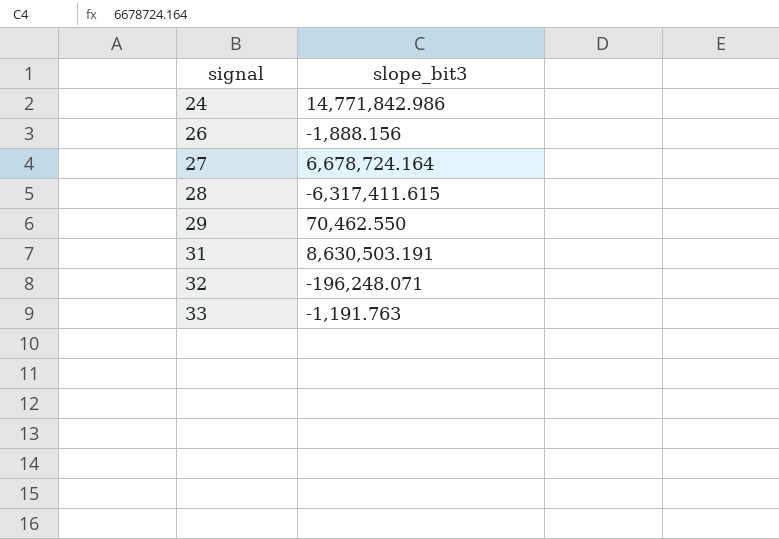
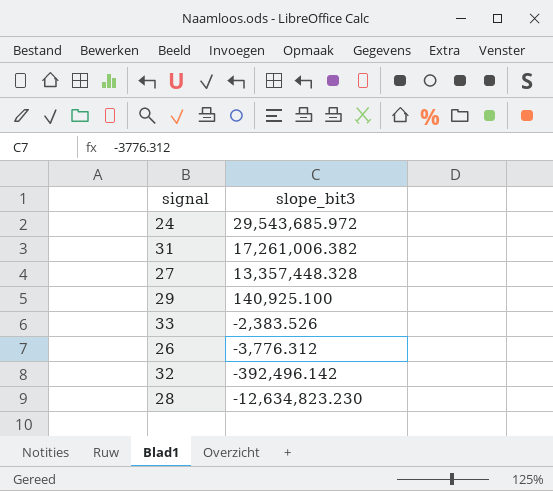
row order: signal ascending -> slope_bit3 descending
24 | slope_bit3: 14,771,842.986 -> 29,543,685.972
31 | slope_bit3: 8,630,503.191 -> 17,261,006.382
27 | slope_bit3: 6,678,724.164 -> 13,357,448.328
29 | slope_bit3: 70,462.550 -> 140,925.100
33 | slope_bit3: -1,191.763 -> -2,383.526
26 | slope_bit3: -1,888.156 -> -3,776.312
32 | slope_bit3: -196,248.071 -> -392,496.142
28 | slope_bit3: -6,317,411.615 -> -12,634,823.230

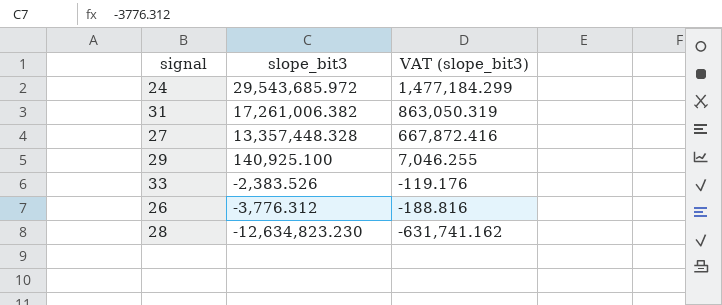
column VAT (slope_bit3) | formula: none -> [slope_bit3] * 0.05
row 32: -392,496.142 -> none

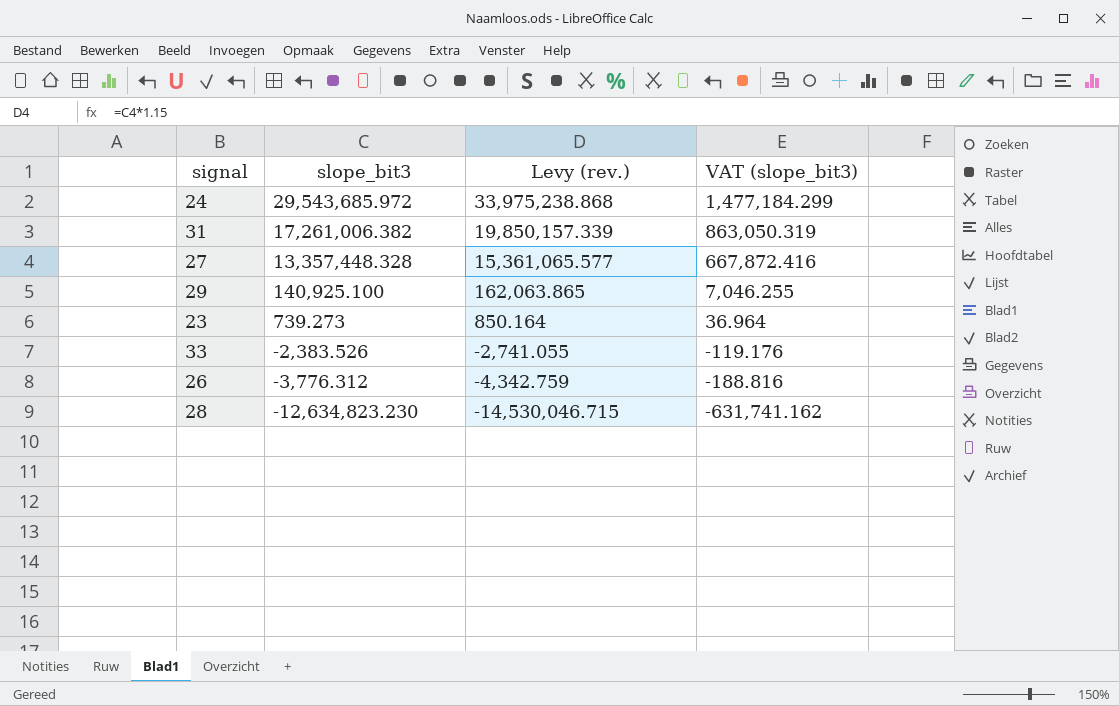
column Levy (rev.) | formula: none -> [slope_bit3] * 1.15
row 23: none -> 739.273 | 850.164 | 36.964

